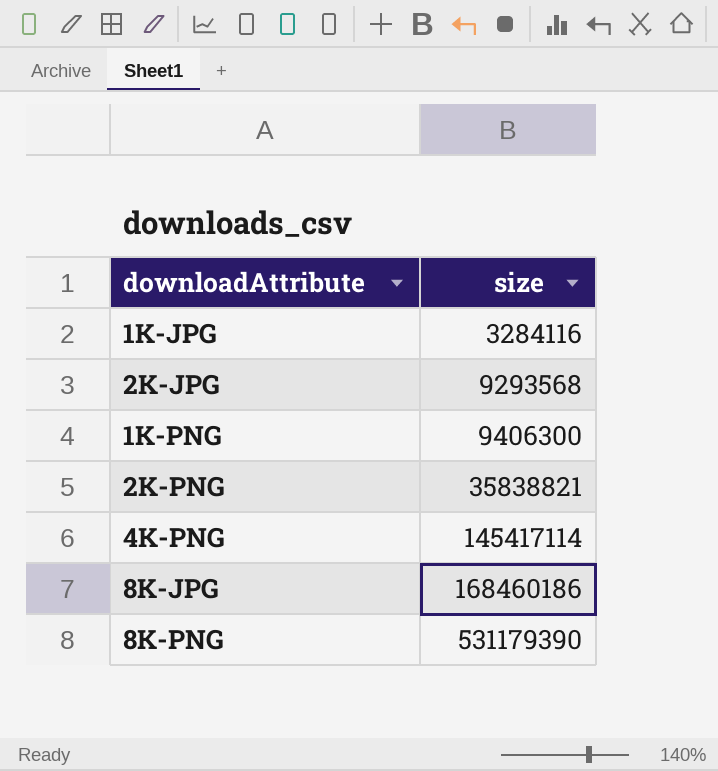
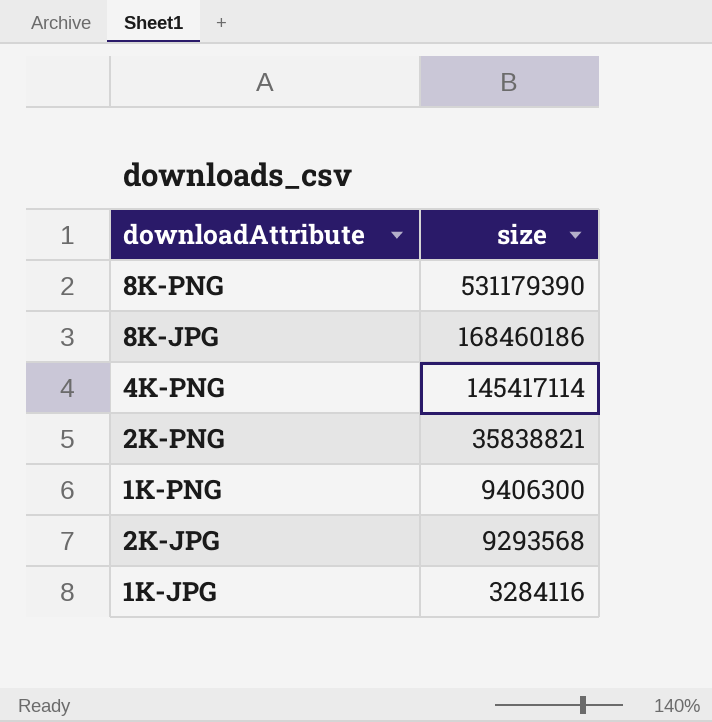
row order: size ascending -> size descending

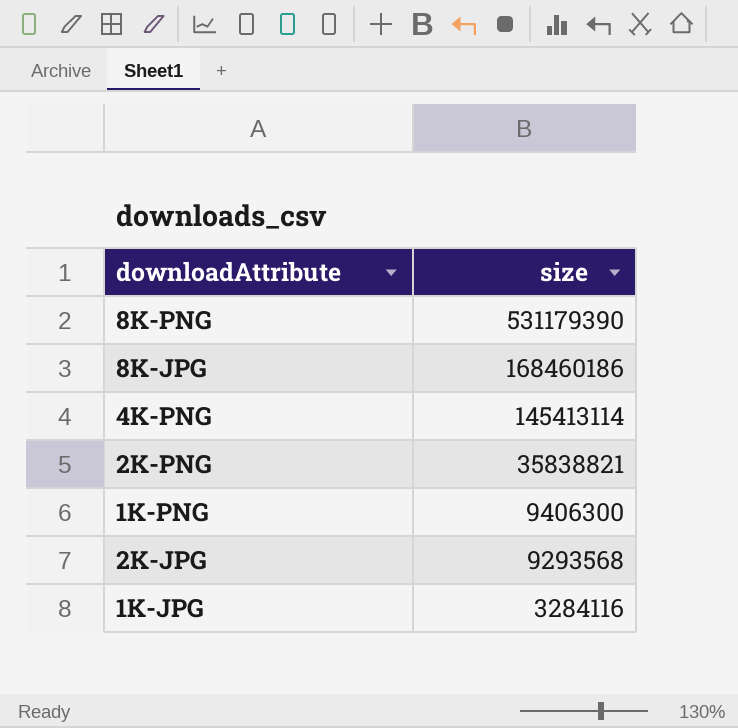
4K-PNG | size: 145417114 -> 145413114

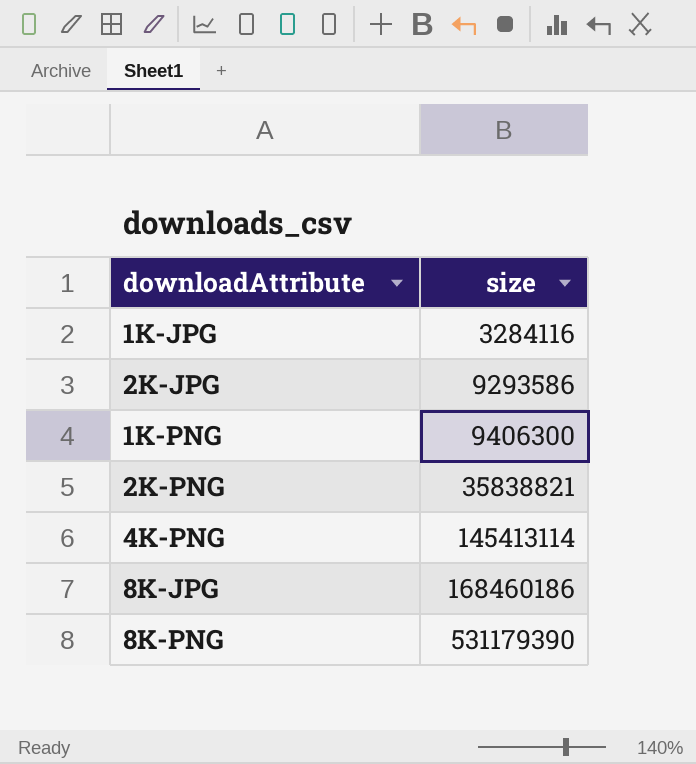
row order: size descending -> size ascending
2K-JPG | size: 9293568 -> 9293586

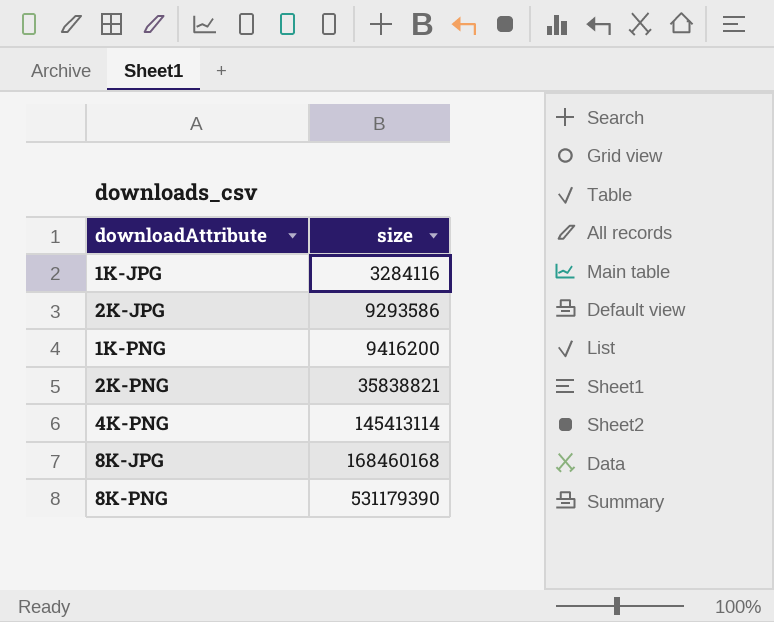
1K-PNG | size: 9406300 -> 9416200
8K-JPG | size: 168460186 -> 168460168

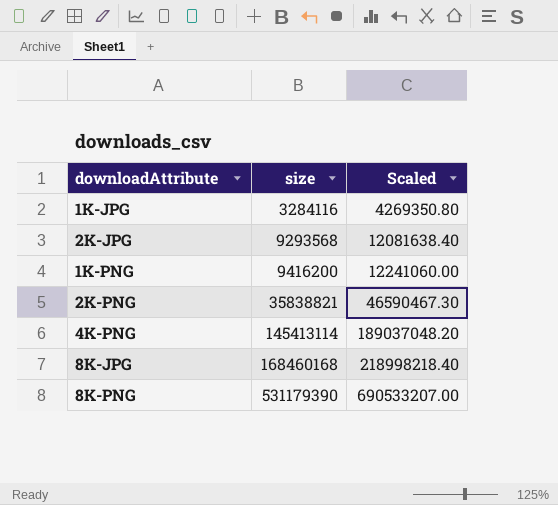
column Scaled | formula: none -> [size] * 1.3
2K-JPG | size: 9293586 -> 9293568

